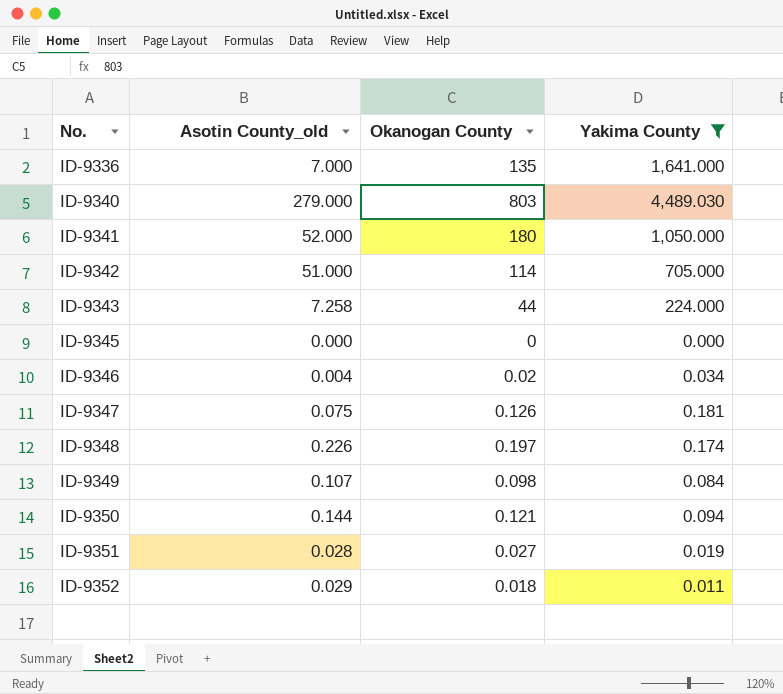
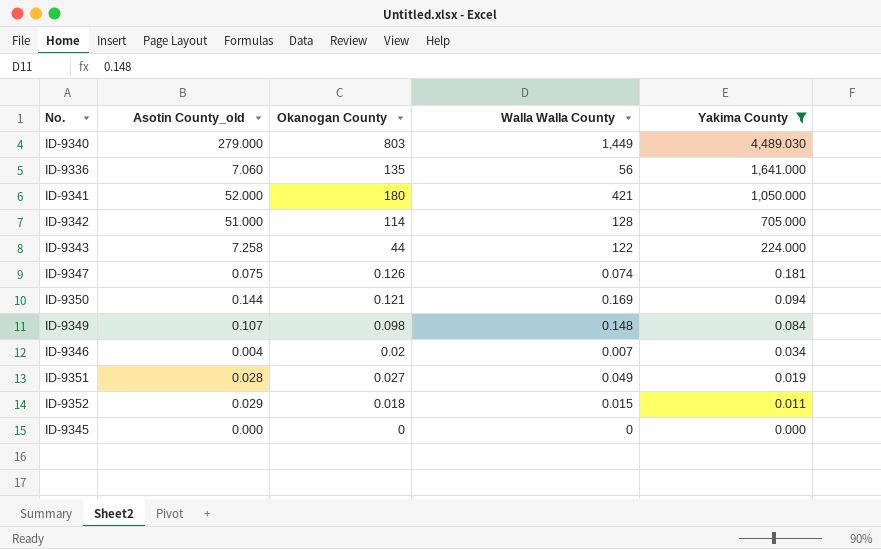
row order: No. ascending -> Yakima County descending
column Walla Walla County | position: none -> 4
row ID-9348: 0.226 | 0.197 | 0.174 -> none
ID-9336 | Asotin County_old: 7.000 -> 7.060

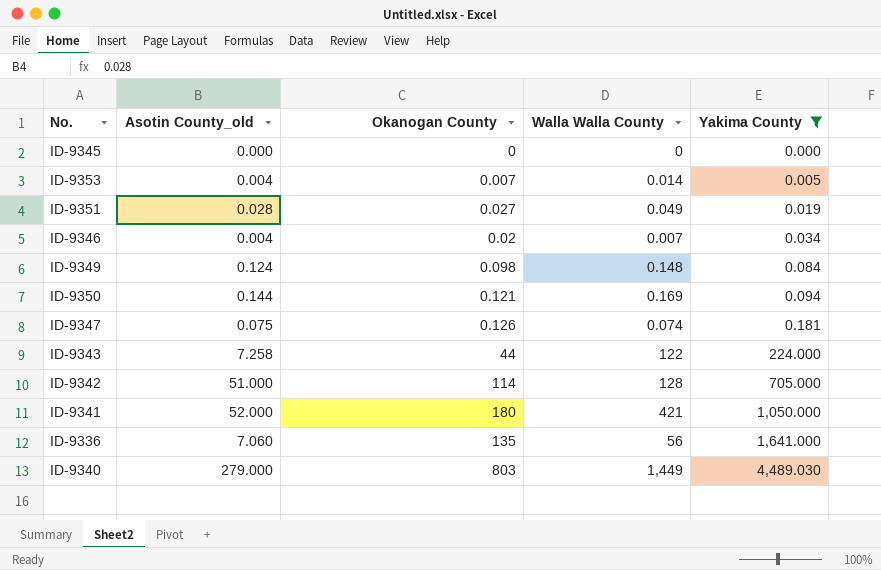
row order: Yakima County descending -> Yakima County ascending
row ID-9352: 0.029 | 0.018 | 0.015 | 0.011 -> none
row ID-9353: none -> 0.004 | 0.007 | 0.014 | 0.005
ID-9349 | Asotin County_old: 0.107 -> 0.124

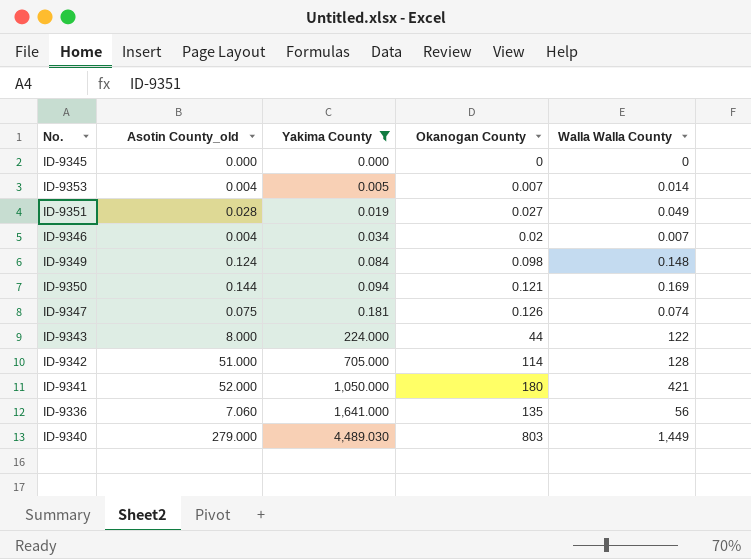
column Yakima County | position: 5 -> 3
ID-9343 | Asotin County_old: 7.258 -> 8.000

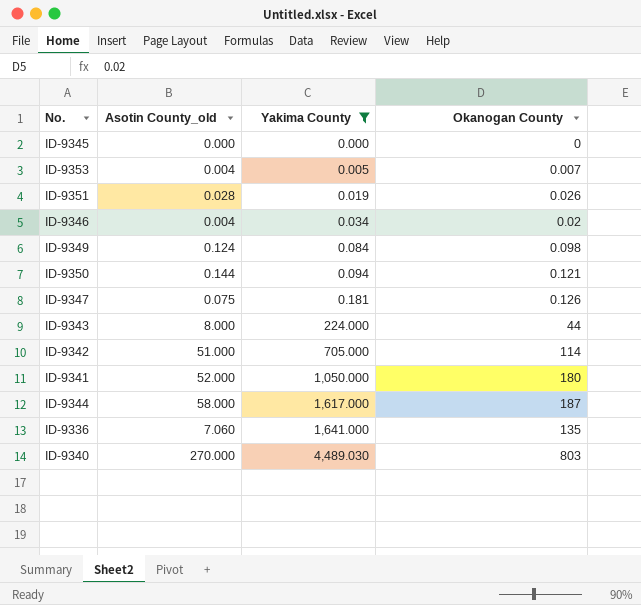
column Walla Walla County | position: 5 -> none
ID-9351 | Okanogan County: 0.027 -> 0.026
row ID-9344: none -> 58.000 | 1,617.000 | 187
ID-9340 | Asotin County_old: 279.000 -> 270.000

